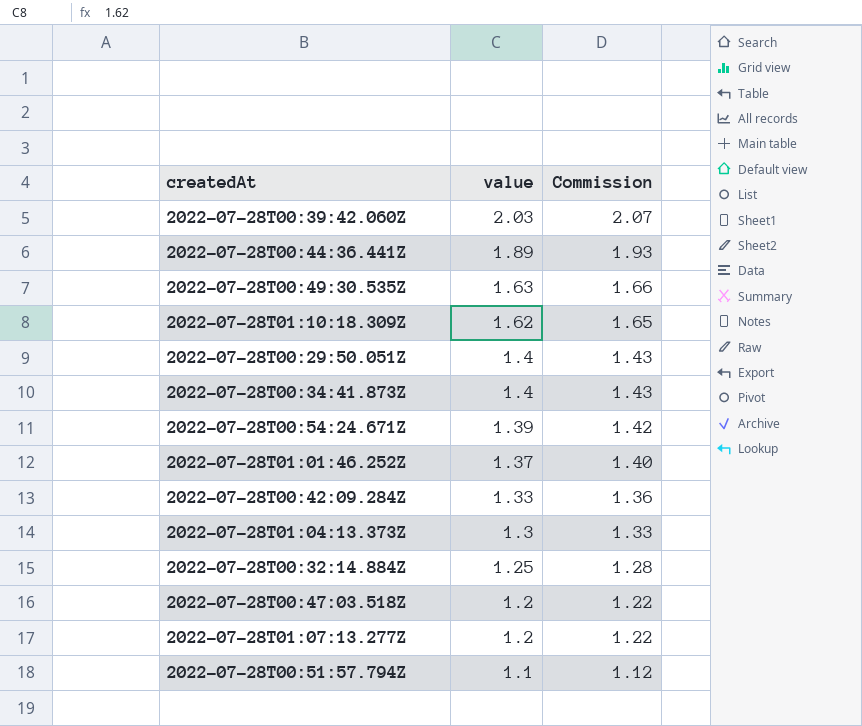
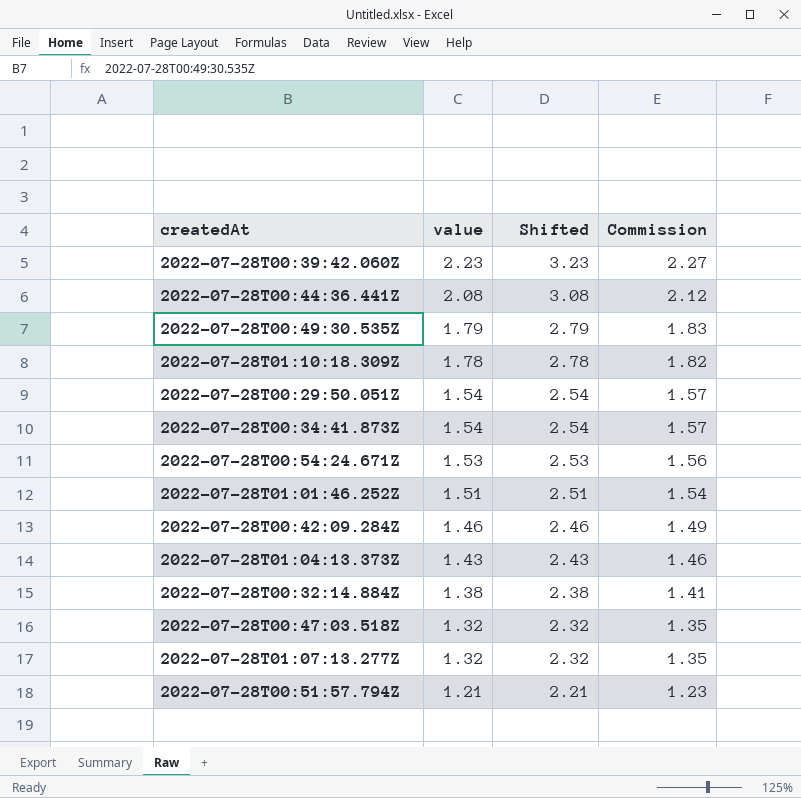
column Shifted | formula: none -> [value] + 1
2022-07-28T00:39:42.060Z | value: 2.03 -> 2.23
2022-07-28T00:39:42.060Z | Commission: 2.07 -> 2.27
2022-07-28T00:44:36.441Z | value: 1.89 -> 2.08
2022-07-28T00:44:36.441Z | Commission: 1.93 -> 2.12
2022-07-28T00:49:30.535Z | value: 1.63 -> 1.79
2022-07-28T00:49:30.535Z | Commission: 1.66 -> 1.83
2022-07-28T01:10:18.309Z | value: 1.62 -> 1.78
2022-07-28T01:10:18.309Z | Commission: 1.65 -> 1.82
2022-07-28T00:29:50.051Z | value: 1.4 -> 1.54
2022-07-28T00:29:50.051Z | Commission: 1.43 -> 1.57
2022-07-28T00:34:41.873Z | value: 1.4 -> 1.54
2022-07-28T00:34:41.873Z | Commission: 1.43 -> 1.57
2022-07-28T00:54:24.671Z | value: 1.39 -> 1.53
2022-07-28T00:54:24.671Z | Commission: 1.42 -> 1.56
2022-07-28T01:01:46.252Z | value: 1.37 -> 1.51
2022-07-28T01:01:46.252Z | Commission: 1.40 -> 1.54
2022-07-28T00:42:09.284Z | value: 1.33 -> 1.46
2022-07-28T00:42:09.284Z | Commission: 1.36 -> 1.49
2022-07-28T01:04:13.373Z | value: 1.3 -> 1.43
2022-07-28T01:04:13.373Z | Commission: 1.33 -> 1.46
2022-07-28T00:32:14.884Z | value: 1.25 -> 1.38
2022-07-28T00:32:14.884Z | Commission: 1.28 -> 1.41
2022-07-28T00:47:03.518Z | value: 1.2 -> 1.32
2022-07-28T00:47:03.518Z | Commission: 1.22 -> 1.35
2022-07-28T01:07:13.277Z | value: 1.2 -> 1.32
2022-07-28T01:07:13.277Z | Commission: 1.22 -> 1.35
2022-07-28T00:51:57.794Z | value: 1.1 -> 1.21
2022-07-28T00:51:57.794Z | Commission: 1.12 -> 1.23

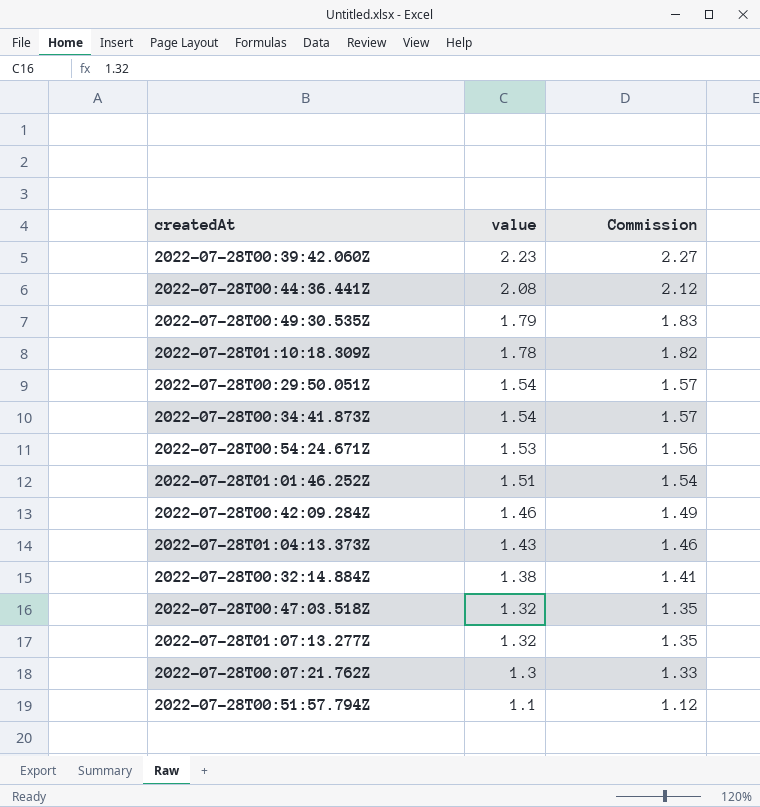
column Shifted | formula: [value] + 1 -> none
row 2022-07-28T00:07:21.762Z: none -> 1.3 | 1.33
2022-07-28T00:51:57.794Z | value: 1.21 -> 1.1
2022-07-28T00:51:57.794Z | Commission: 1.23 -> 1.12

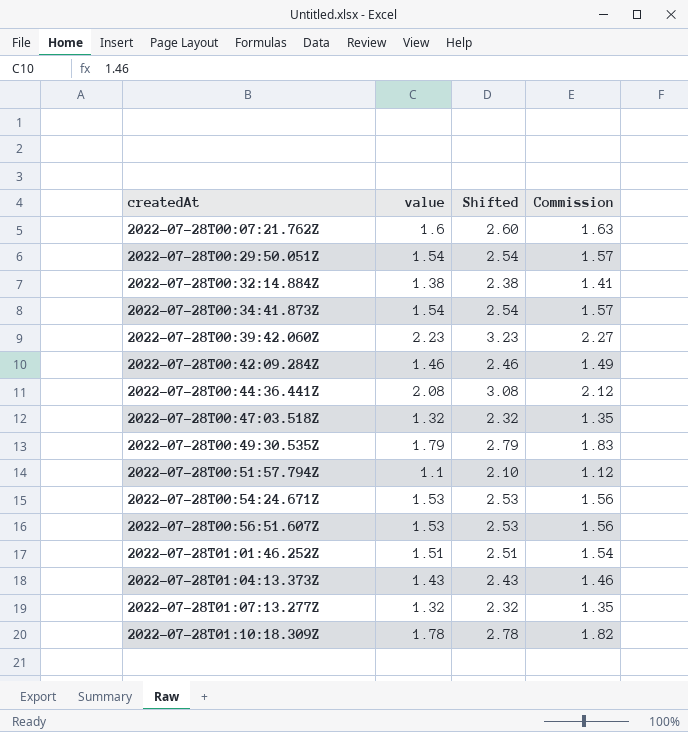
row order: value descending -> createdAt ascending
column Shifted | formula: none -> [value] + 1
2022-07-28T00:07:21.762Z | value: 1.3 -> 1.6
2022-07-28T00:07:21.762Z | Commission: 1.33 -> 1.63
row 2022-07-28T00:56:51.607Z: none -> 1.53 | 2.53 | 1.56

